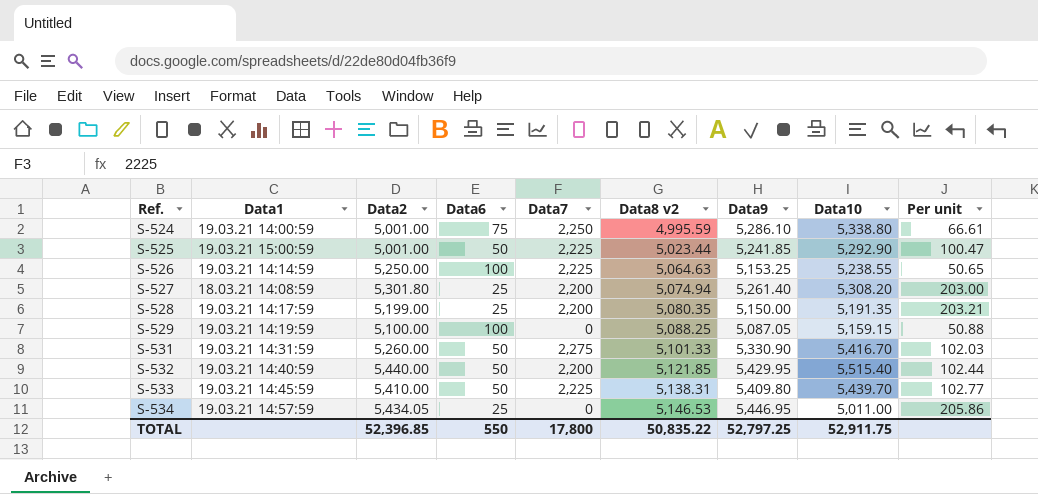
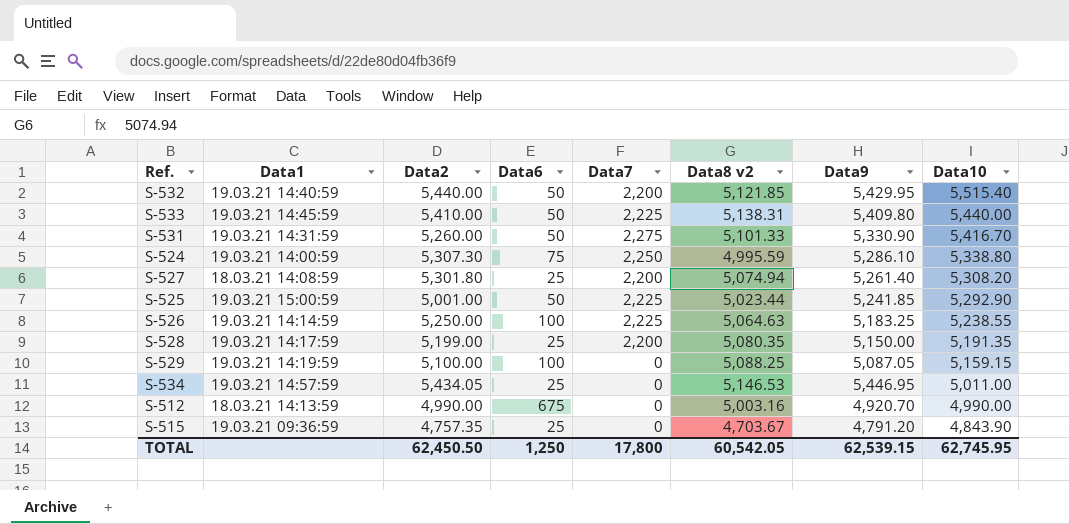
row order: Ref. ascending -> Data10 descending
column Per unit | formula: [Data8 v2] / [Data6] -> none
S-533 | Data10: 5,439.70 -> 5,440.00
S-524 | Data2: 5,001.00 -> 5,307.30
S-526 | Data9: 5,153.25 -> 5,183.25
row S-512: none -> 18.03.21 14:13:59 | 4,990.00 | 675 | 0 | 5,003.16 | 4,920.70 | 4,990.00
row S-515: none -> 19.03.21 09:36:59 | 4,757.35 | 25 | 0 | 4,703.67 | 4,791.20 | 4,843.90
TOTAL | Data2: 52,396.85 -> 62,450.50
TOTAL | Data6: 550 -> 1,250
TOTAL | Data8 v2: 50,835.22 -> 60,542.05
TOTAL | Data9: 52,797.25 -> 62,539.15
TOTAL | Data10: 52,911.75 -> 62,745.95

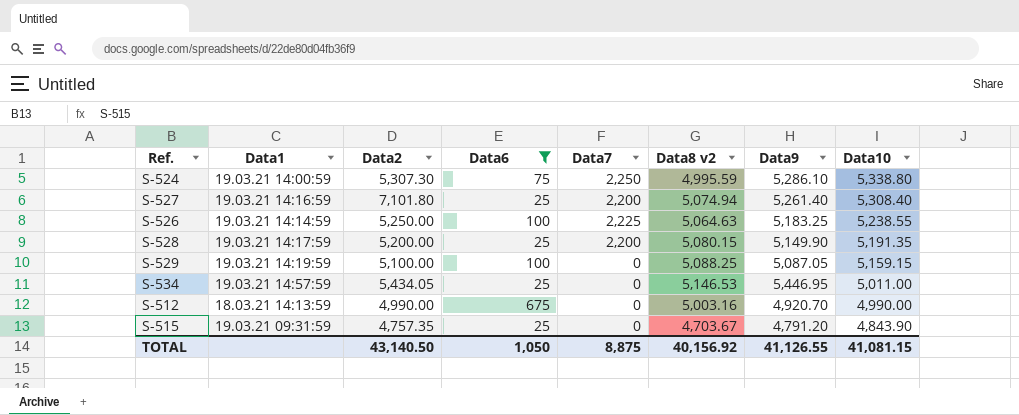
filter: none -> Data6 != 50
S-527 | Data1: 18.03.21 14:08:59 -> 19.03.21 14:16:59
S-527 | Data2: 5,301.80 -> 7,101.80
S-527 | Data10: 5,308.20 -> 5,308.40
S-528 | Data2: 5,199.00 -> 5,200.00
S-528 | Data8 v2: 5,080.35 -> 5,080.15
S-528 | Data9: 5,150.00 -> 5,149.90
S-515 | Data1: 19.03.21 09:36:59 -> 19.03.21 09:31:59
TOTAL | Data2: 62,450.50 -> 43,140.50
TOTAL | Data6: 1,250 -> 1,050
TOTAL | Data7: 17,800 -> 8,875
TOTAL | Data8 v2: 60,542.05 -> 40,156.92
TOTAL | Data9: 62,539.15 -> 41,126.55
TOTAL | Data10: 62,745.95 -> 41,081.15

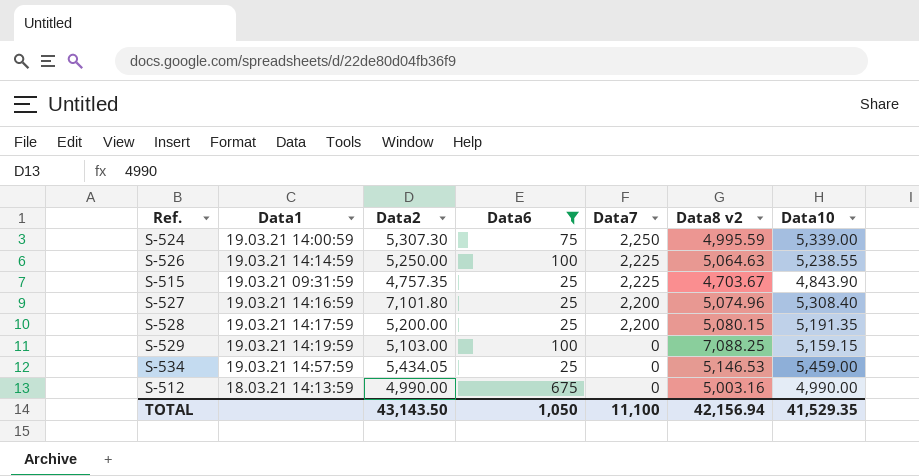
row order: Data10 descending -> Data7 descending
column Data9 | position: 7 -> none
S-524 | Data10: 5,338.80 -> 5,339.00
S-515 | Data7: 0 -> 2,225
S-527 | Data8 v2: 5,074.94 -> 5,074.96
S-529 | Data2: 5,100.00 -> 5,103.00
S-529 | Data8 v2: 5,088.25 -> 7,088.25
S-534 | Data10: 5,011.00 -> 5,459.00
TOTAL | Data2: 43,140.50 -> 43,143.50
TOTAL | Data7: 8,875 -> 11,100
TOTAL | Data8 v2: 40,156.92 -> 42,156.94
TOTAL | Data10: 41,081.15 -> 41,529.35

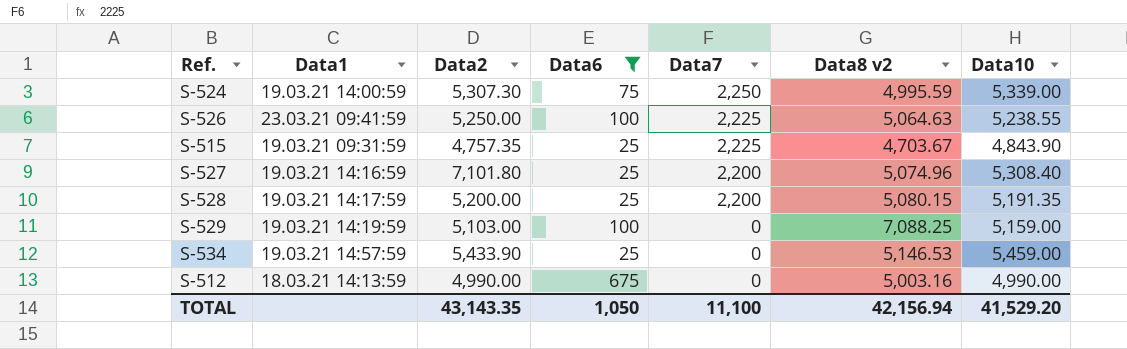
S-526 | Data1: 19.03.21 14:14:59 -> 23.03.21 09:41:59
S-529 | Data10: 5,159.15 -> 5,159.00
S-534 | Data2: 5,434.05 -> 5,433.90
TOTAL | Data2: 43,143.50 -> 43,143.35
TOTAL | Data10: 41,529.35 -> 41,529.20

